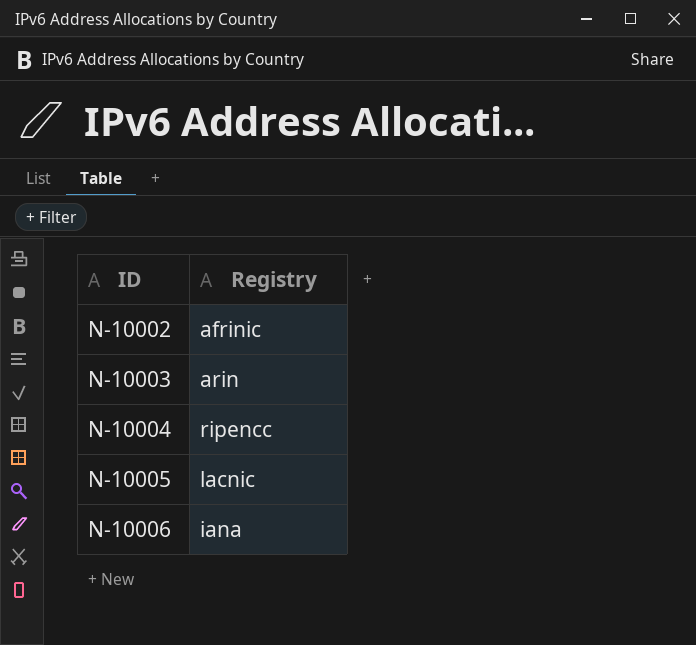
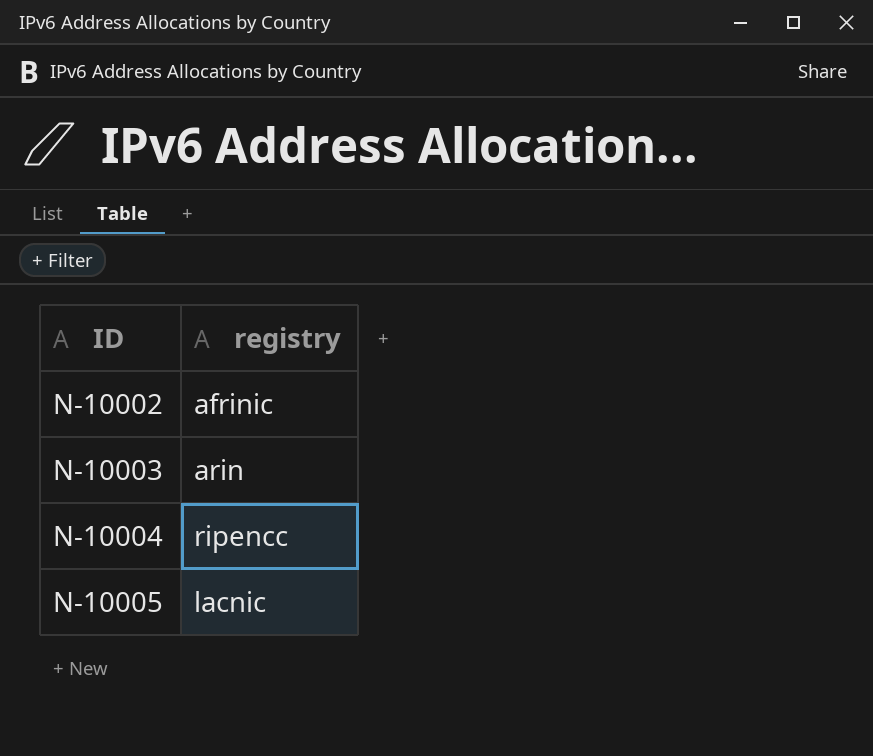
column name: Registry -> registry
row N-10006: iana -> none

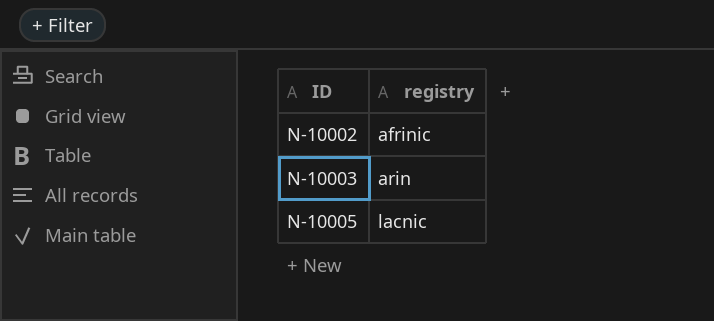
row N-10004: ripencc -> none

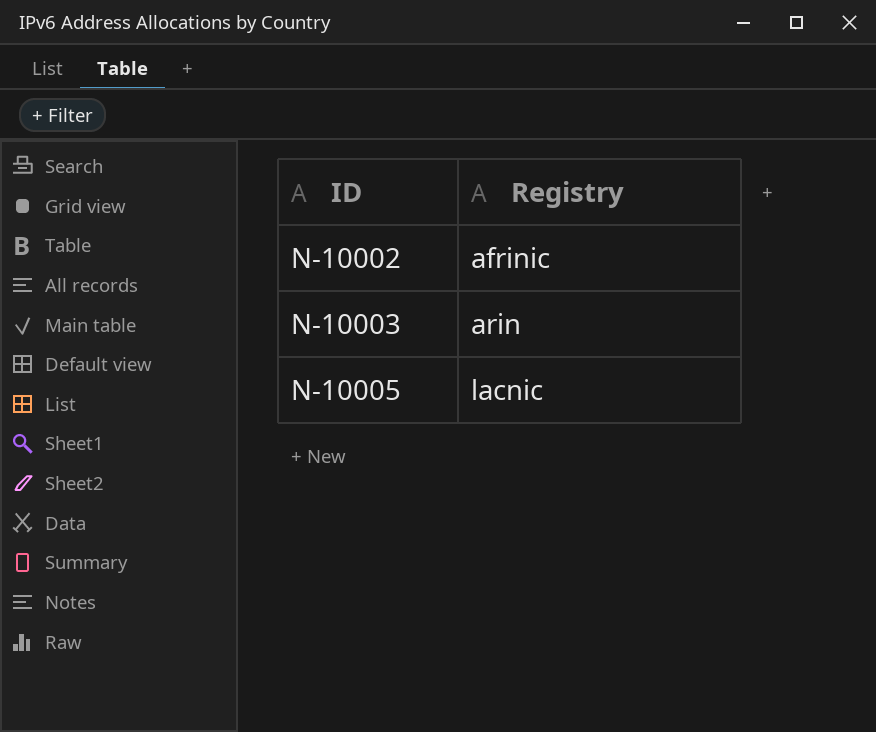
column name: registry -> Registry

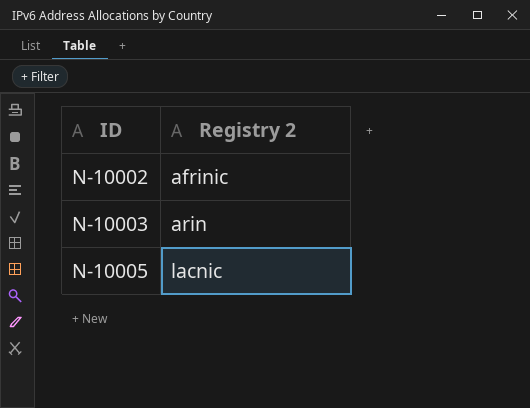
column name: Registry -> Registry 2

